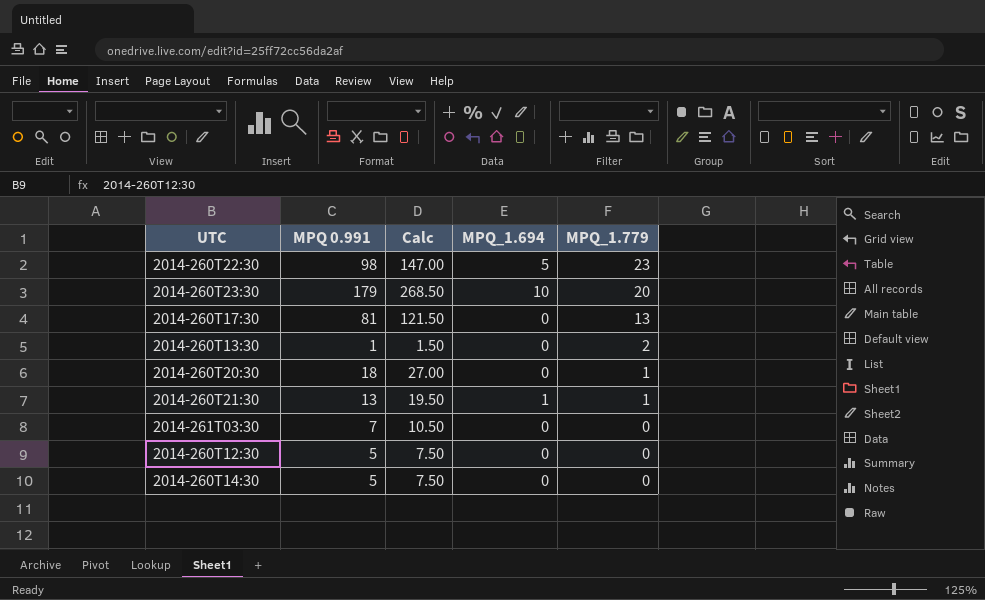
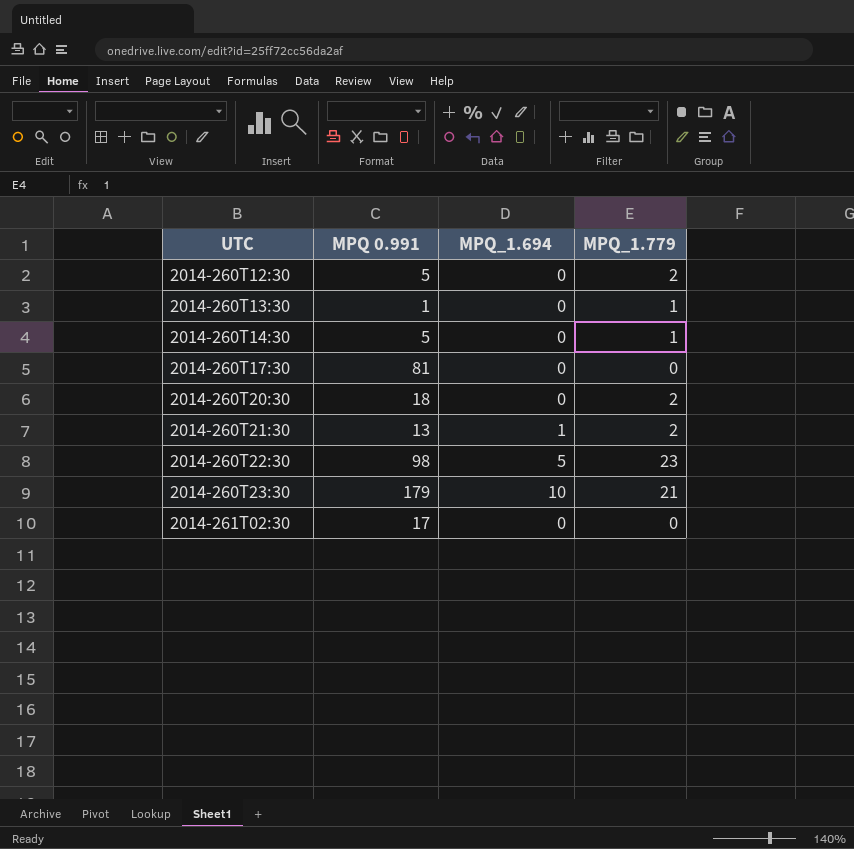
row order: MPQ_1.779 descending -> UTC ascending
column Calc | formula: [MPQ 0.991] * 1.5 -> none
row 2014-261T03:30: 7 | 10.50 | 0 | 0 -> none
2014-260T12:30 | MPQ_1.779: 0 -> 2
2014-260T13:30 | MPQ_1.779: 2 -> 1
2014-260T14:30 | MPQ_1.779: 0 -> 1
2014-260T17:30 | MPQ_1.779: 13 -> 0
2014-260T20:30 | MPQ_1.779: 1 -> 2
2014-260T21:30 | MPQ_1.779: 1 -> 2
2014-260T23:30 | MPQ_1.779: 20 -> 21
row 2014-261T02:30: none -> 17 | 0 | 0

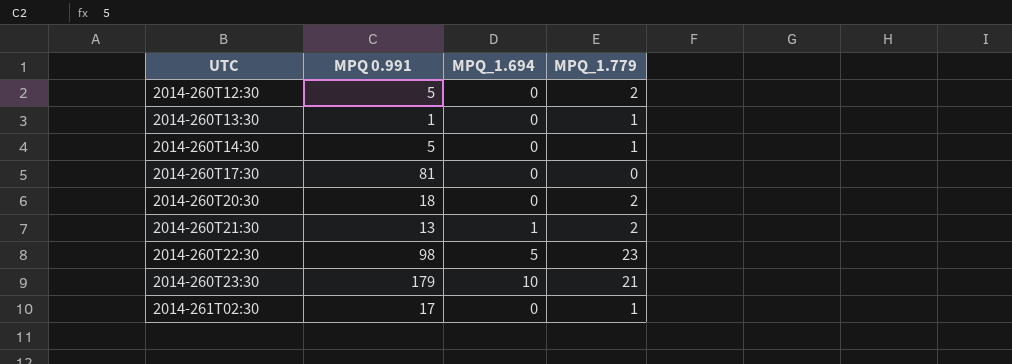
2014-261T02:30 | MPQ_1.779: 0 -> 1

